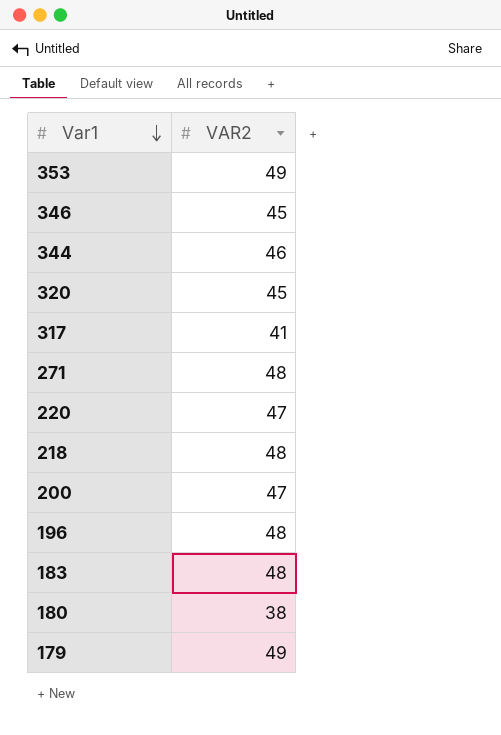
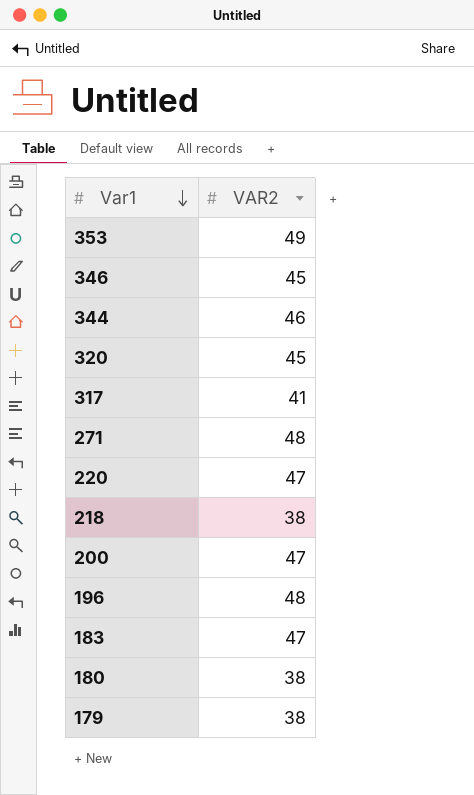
218 | VAR2: 48 -> 38
183 | VAR2: 48 -> 47
179 | VAR2: 49 -> 38

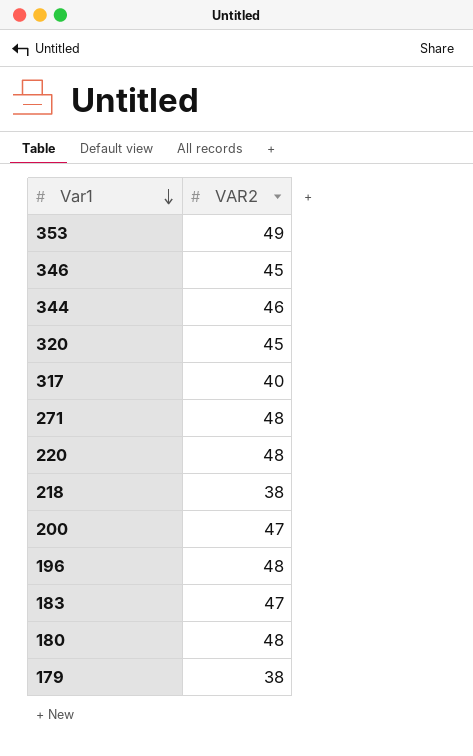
317 | VAR2: 41 -> 40
220 | VAR2: 47 -> 48
180 | VAR2: 38 -> 48

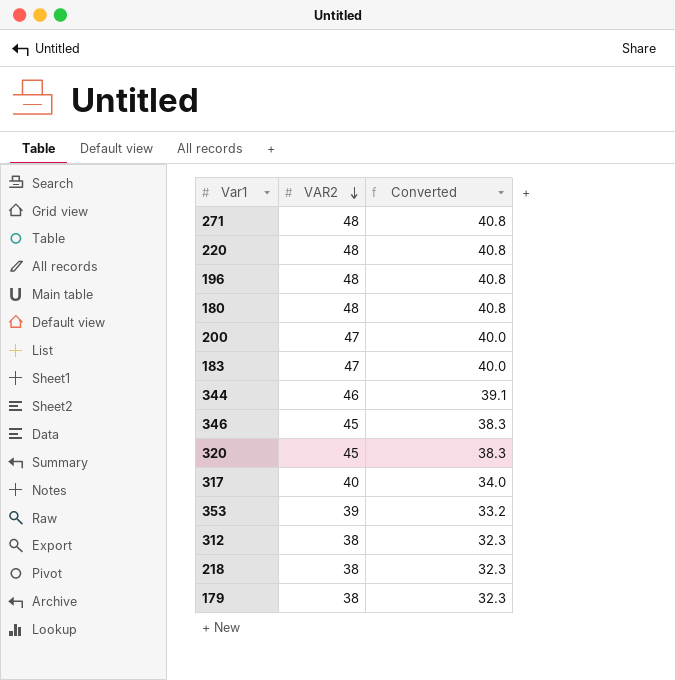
row order: Var1 descending -> VAR2 descending
column Converted | formula: none -> [VAR2] * 0.85
353 | VAR2: 49 -> 39
row 312: none -> 38 | 32.3

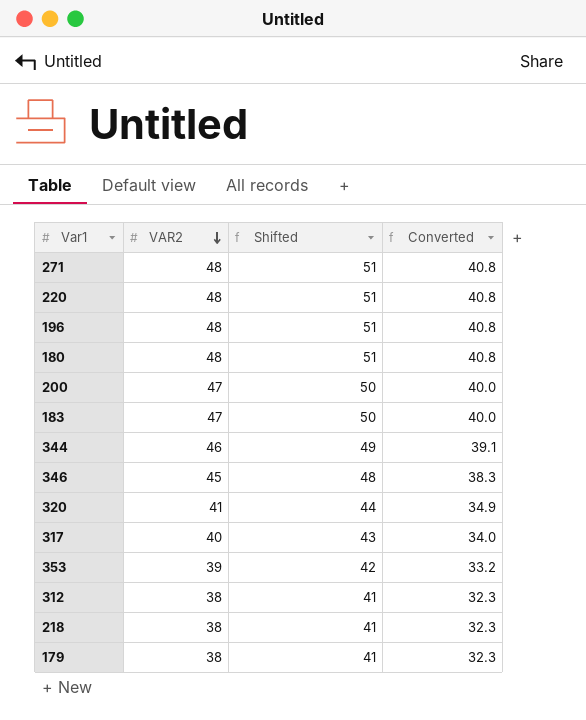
column Shifted | formula: none -> [VAR2] + 3
320 | VAR2: 45 -> 41
320 | Converted: 38.3 -> 34.9

